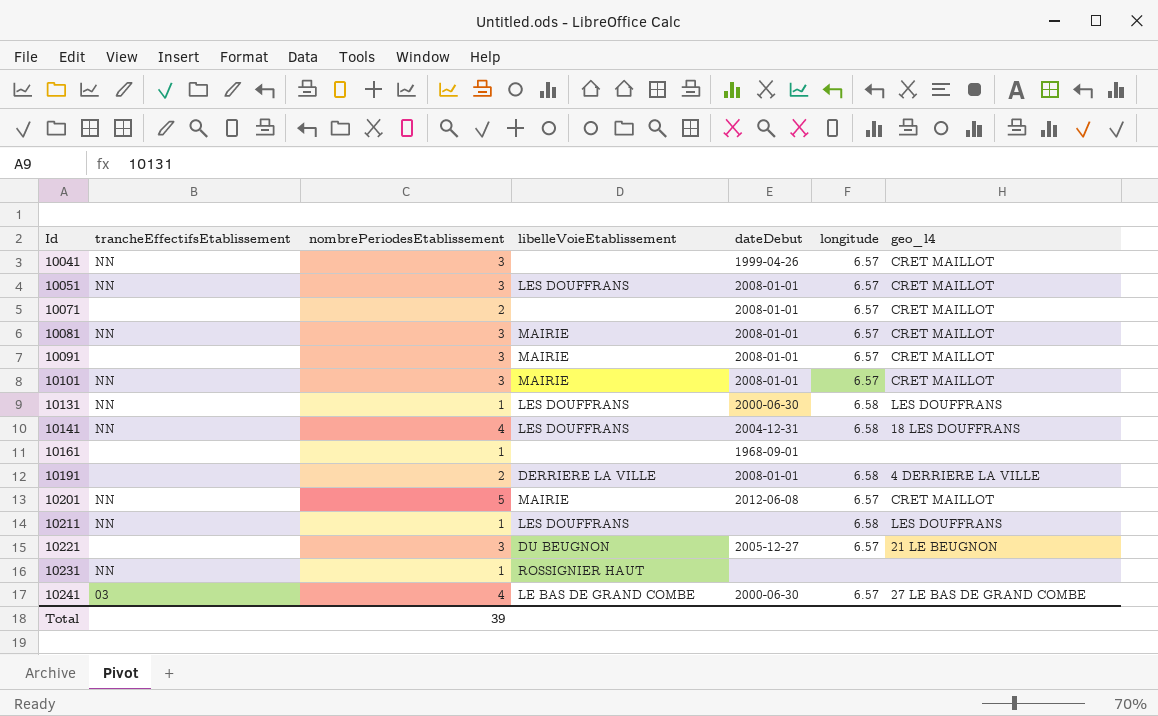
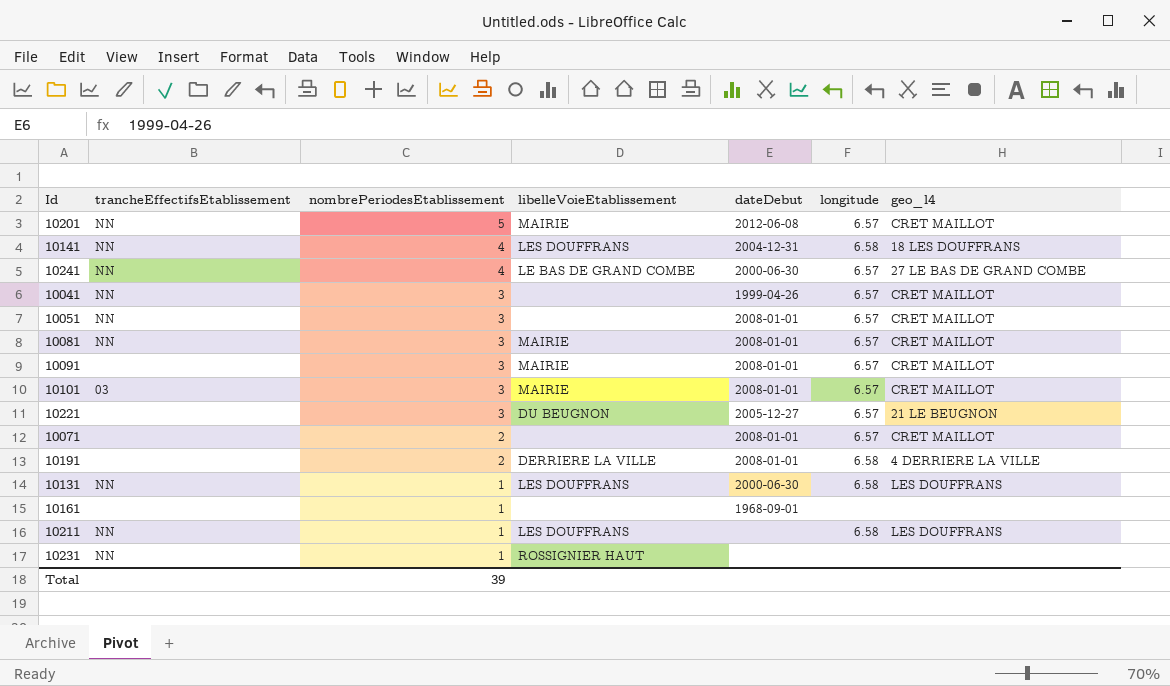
row order: Id ascending -> nombrePeriodesEtablissement descending
10241 | trancheEffectifsEtablissement: 03 -> NN
10051 | libelleVoieEtablissement: LES DOUFFRANS -> none
10101 | trancheEffectifsEtablissement: NN -> 03

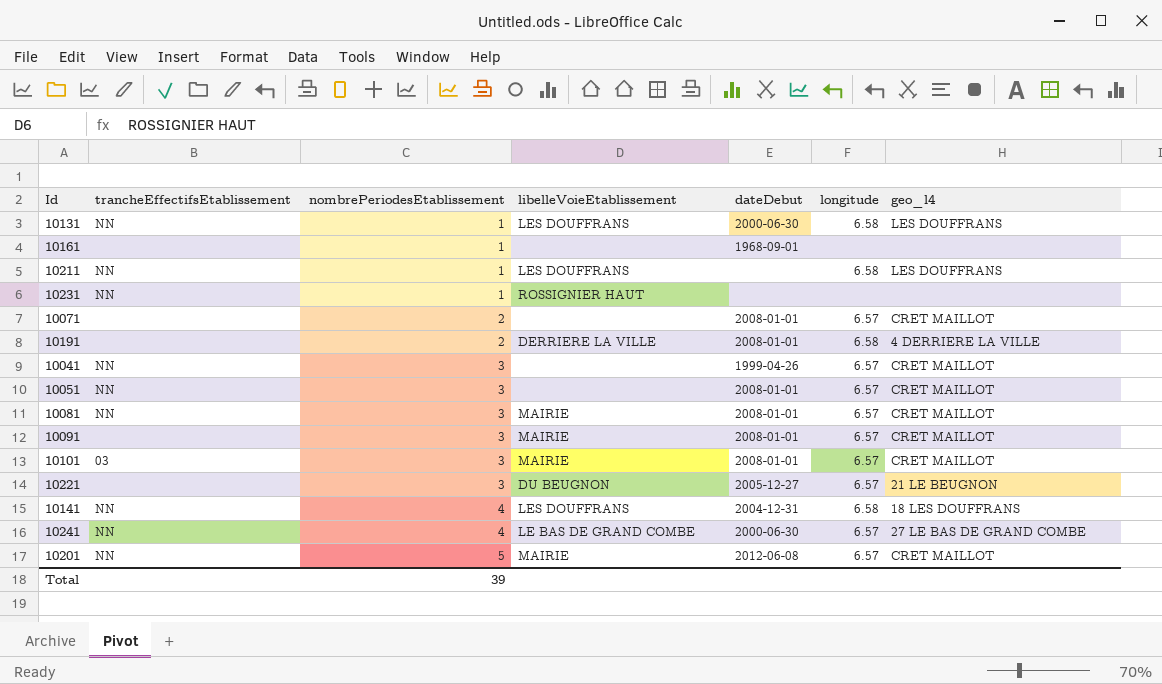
row order: nombrePeriodesEtablissement descending -> nombrePeriodesEtablissement ascending

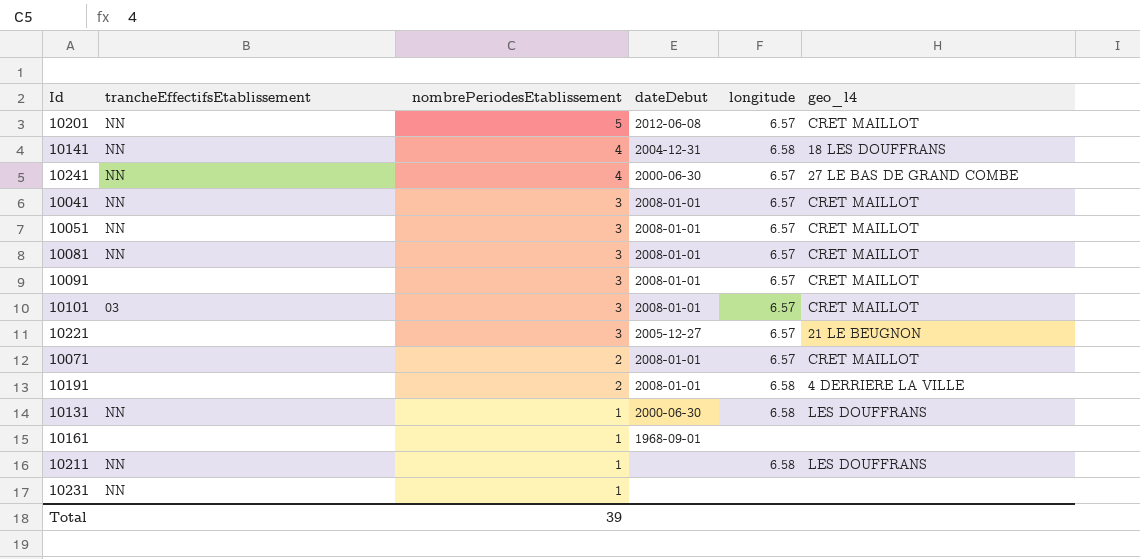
row order: nombrePeriodesEtablissement ascending -> nombrePeriodesEtablissement descending
column libelleVoieEtablissement | position: 4 -> none
10041 | dateDebut: 1999-04-26 -> 2008-01-01

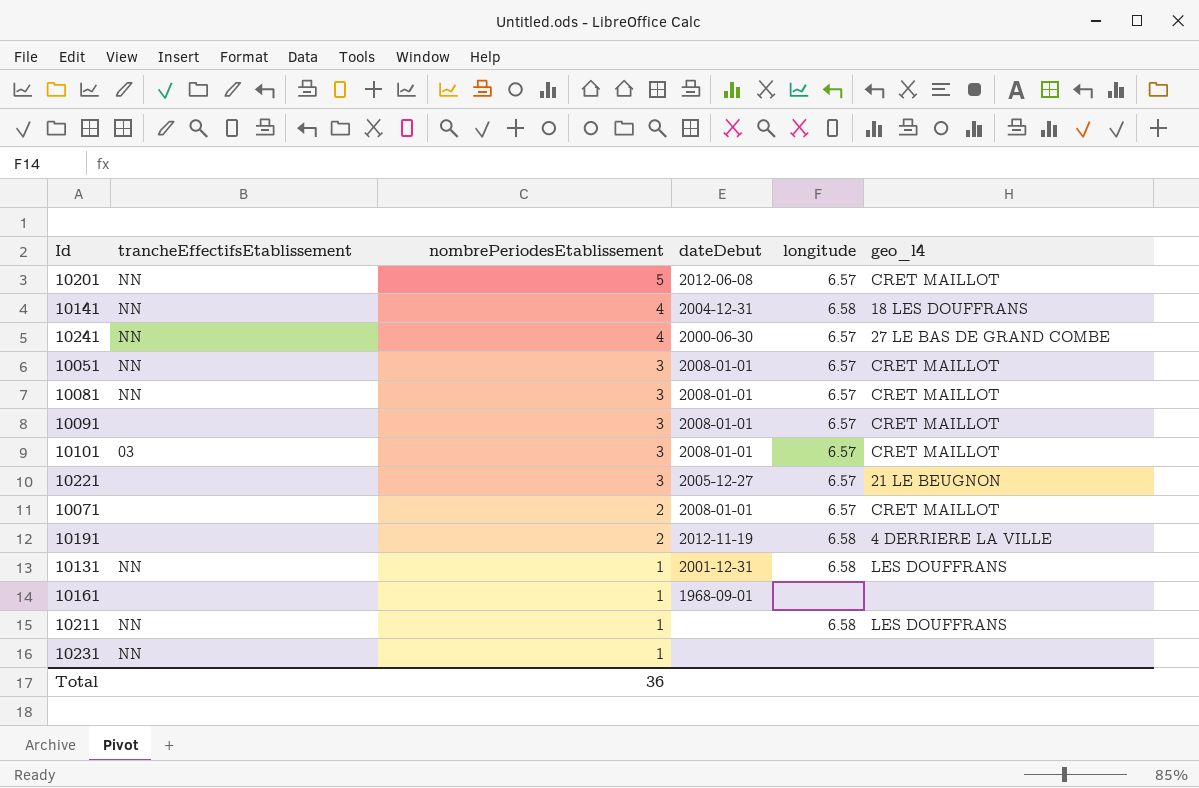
row 10041: NN | 3 | 2008-01-01 | 6.57 | CRET MAILLOT -> none
10191 | dateDebut: 2008-01-01 -> 2012-11-19
10131 | dateDebut: 2000-06-30 -> 2001-12-31
Total | nombrePeriodesEtablissement: 39 -> 36

